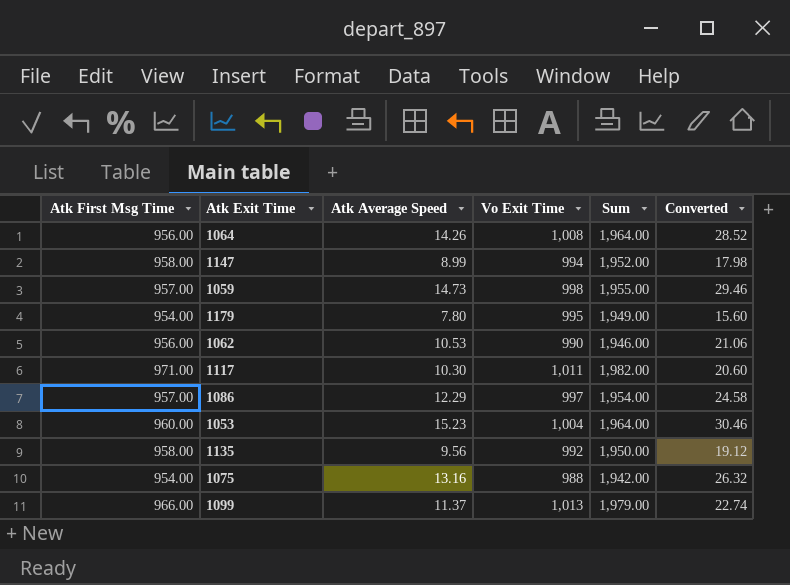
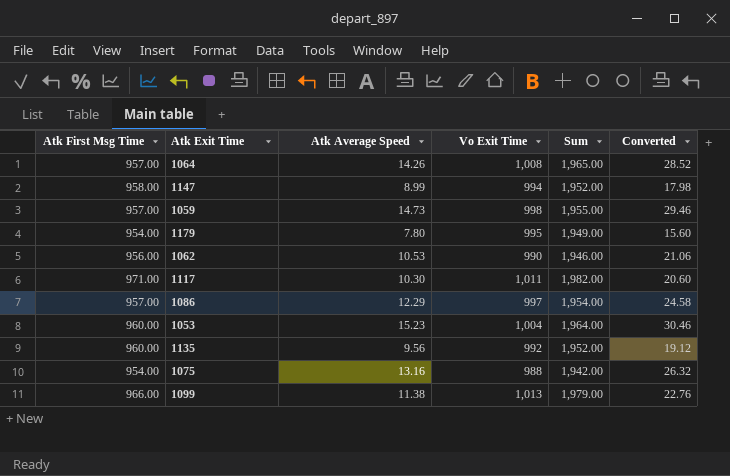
1064 | Atk First Msg Time: 956.00 -> 957.00
1064 | Sum: 1,964.00 -> 1,965.00
1135 | Atk First Msg Time: 958.00 -> 960.00
1135 | Sum: 1,950.00 -> 1,952.00
1099 | Atk Average Speed: 11.37 -> 11.38
1099 | Converted: 22.74 -> 22.76

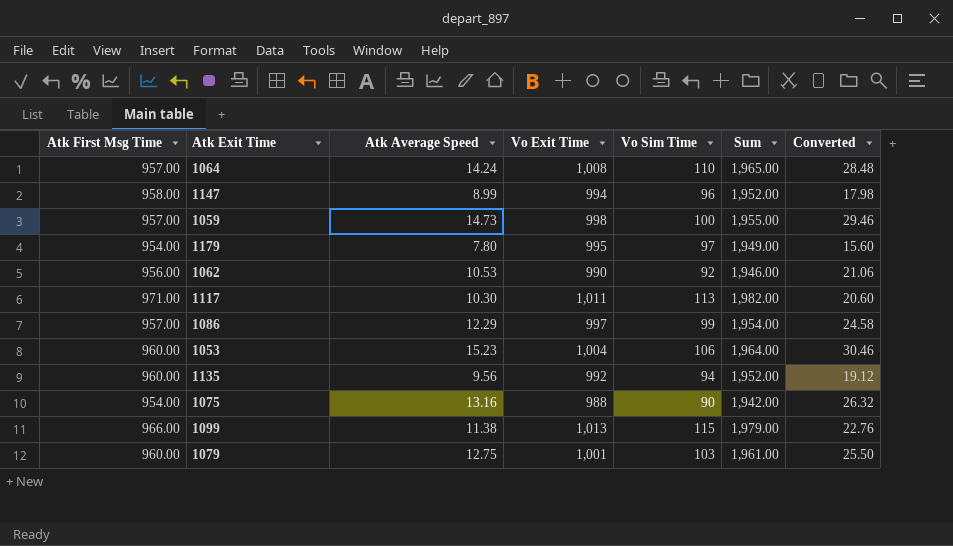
column Vo Sim Time | position: none -> 5
1064 | Atk Average Speed: 14.26 -> 14.24
1064 | Converted: 28.52 -> 28.48
row 1079: none -> 960.00 | 12.75 | 1,001 | 103 | 1,961.00 | 25.50

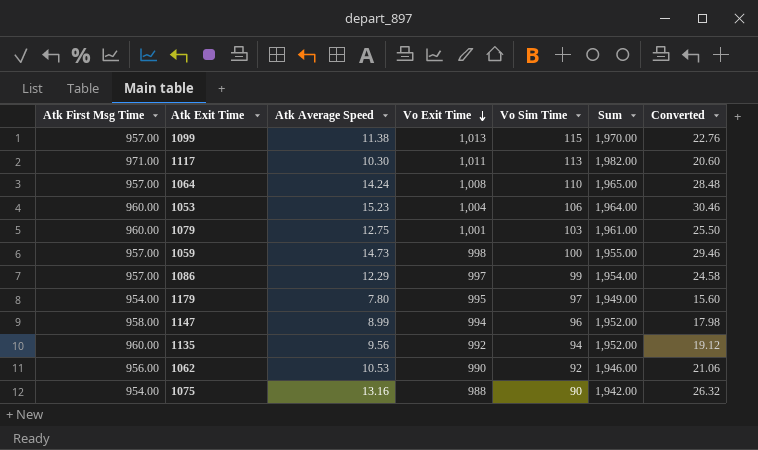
row order: none -> Vo Exit Time descending
1099 | Atk First Msg Time: 966.00 -> 957.00
1099 | Sum: 1,979.00 -> 1,970.00

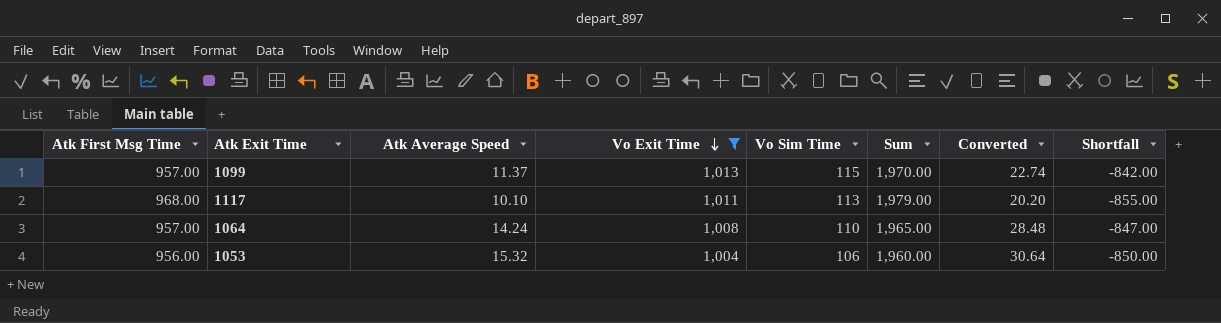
filter: none -> Vo Exit Time >= 1,004
column Shortfall | formula: none -> [Vo Sim Time] - [Atk First Msg Time]
1099 | Atk Average Speed: 11.38 -> 11.37
1099 | Converted: 22.76 -> 22.74
1117 | Atk First Msg Time: 971.00 -> 968.00
1117 | Atk Average Speed: 10.30 -> 10.10
1117 | Sum: 1,982.00 -> 1,979.00
1117 | Converted: 20.60 -> 20.20
1053 | Atk First Msg Time: 960.00 -> 956.00
1053 | Atk Average Speed: 15.23 -> 15.32
1053 | Sum: 1,964.00 -> 1,960.00
1053 | Converted: 30.46 -> 30.64

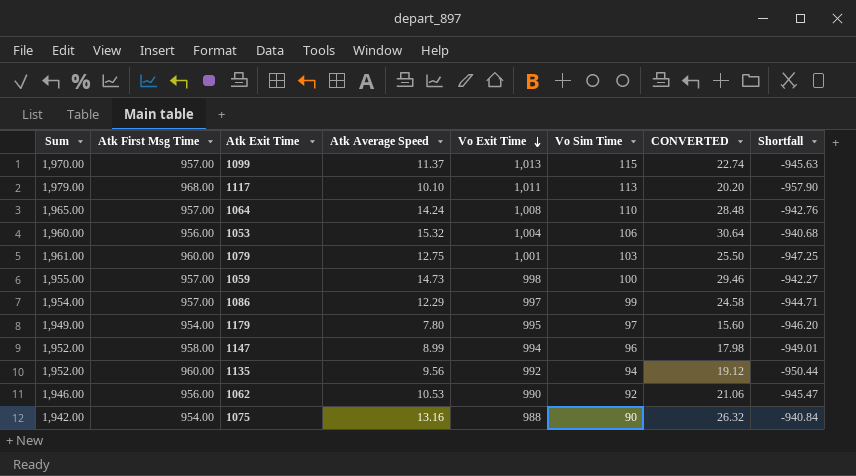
filter: Vo Exit Time >= 1,004 -> none
column Sum | position: 6 -> 1
column name: Converted -> CONVERTED
column Shortfall | formula: [Vo Sim Time] - [Atk First Msg Time] -> [Atk Average Speed] - [Atk First Msg Time]

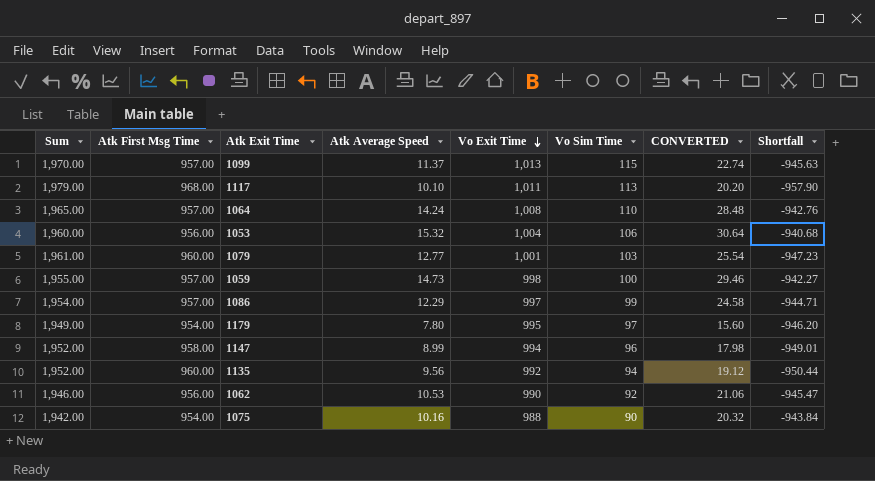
1079 | Atk Average Speed: 12.75 -> 12.77
1079 | CONVERTED: 25.50 -> 25.54
1079 | Shortfall: -947.25 -> -947.23
1075 | Atk Average Speed: 13.16 -> 10.16
1075 | CONVERTED: 26.32 -> 20.32
1075 | Shortfall: -940.84 -> -943.84

